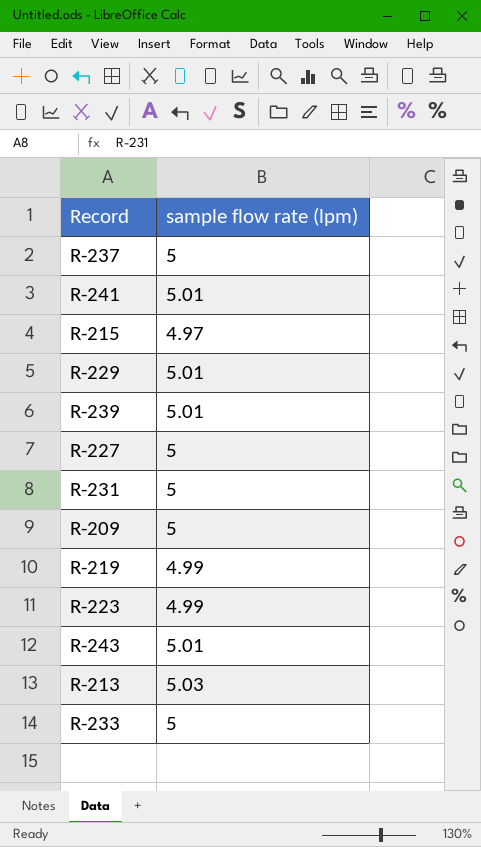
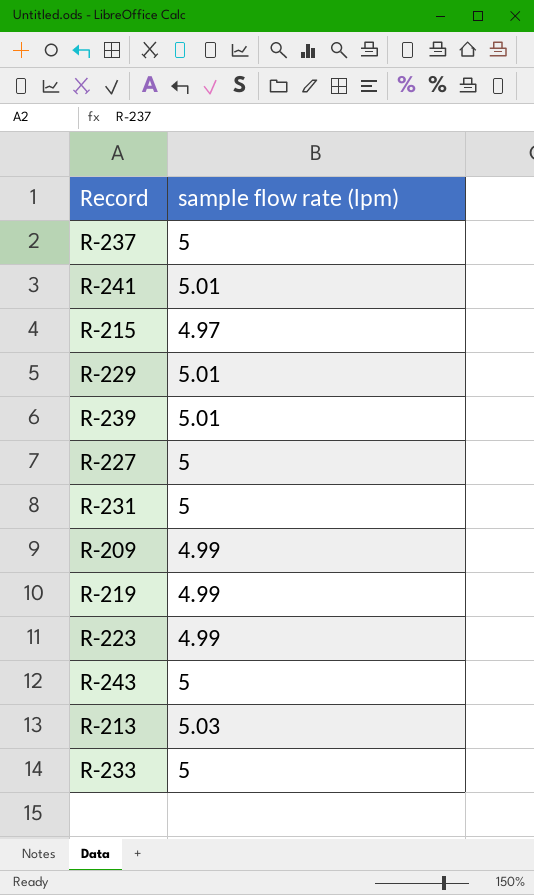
R-209 | sample flow rate (lpm): 5 -> 4.99
R-243 | sample flow rate (lpm): 5.01 -> 5

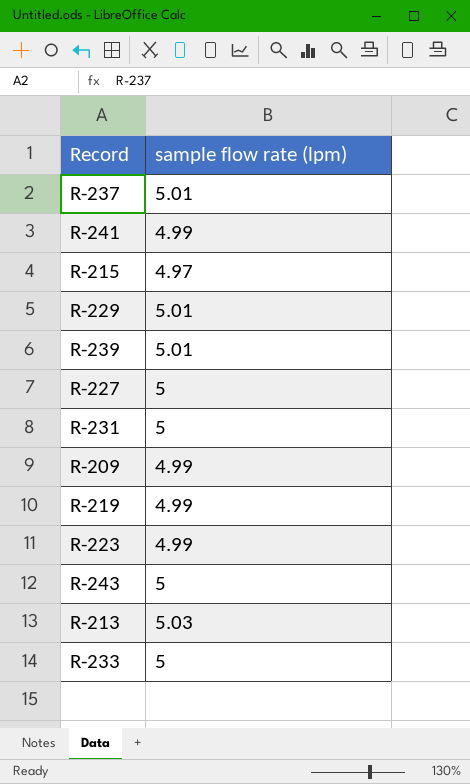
R-237 | sample flow rate (lpm): 5 -> 5.01
R-241 | sample flow rate (lpm): 5.01 -> 4.99

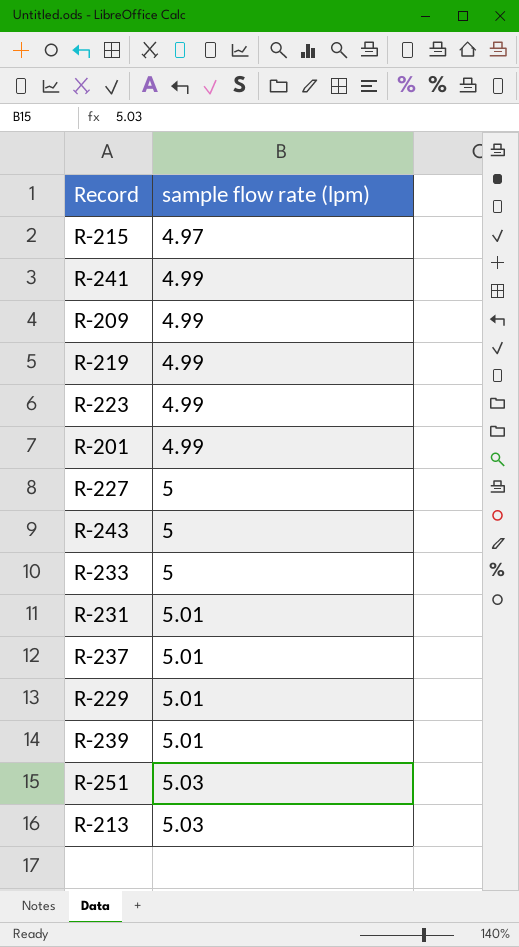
row order: none -> sample flow rate (lpm) ascending
row R-201: none -> 4.99
R-231 | sample flow rate (lpm): 5 -> 5.01
row R-251: none -> 5.03

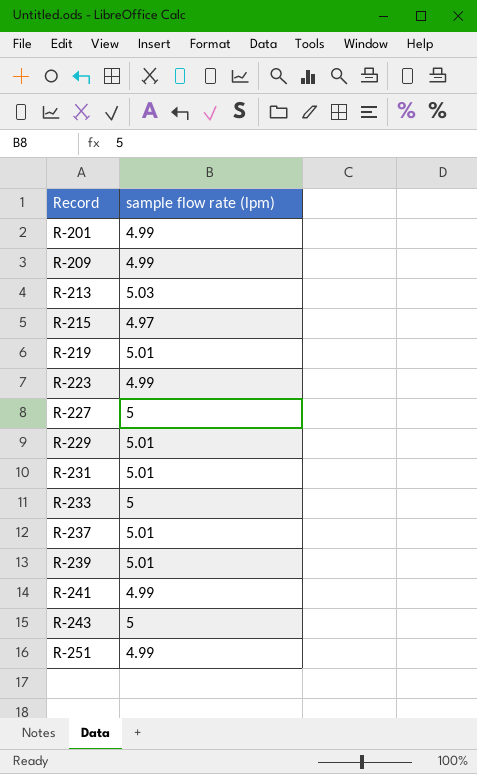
row order: sample flow rate (lpm) ascending -> Record ascending
R-219 | sample flow rate (lpm): 4.99 -> 5.01
R-251 | sample flow rate (lpm): 5.03 -> 4.99

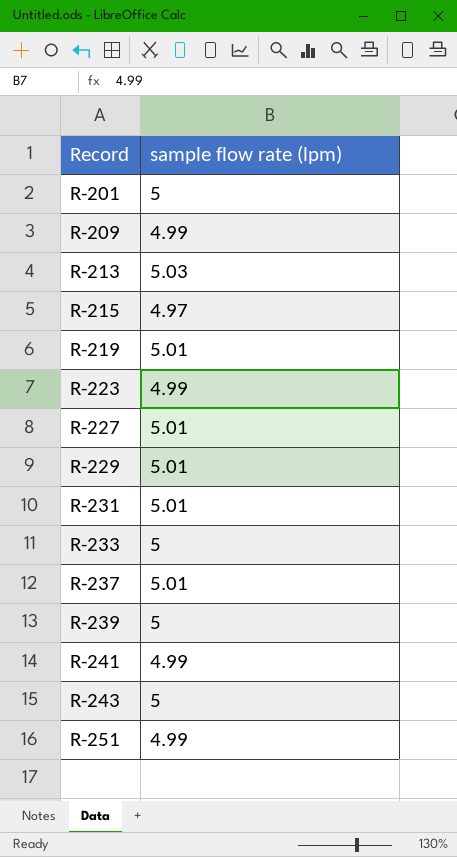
R-201 | sample flow rate (lpm): 4.99 -> 5
R-227 | sample flow rate (lpm): 5 -> 5.01
R-239 | sample flow rate (lpm): 5.01 -> 5

